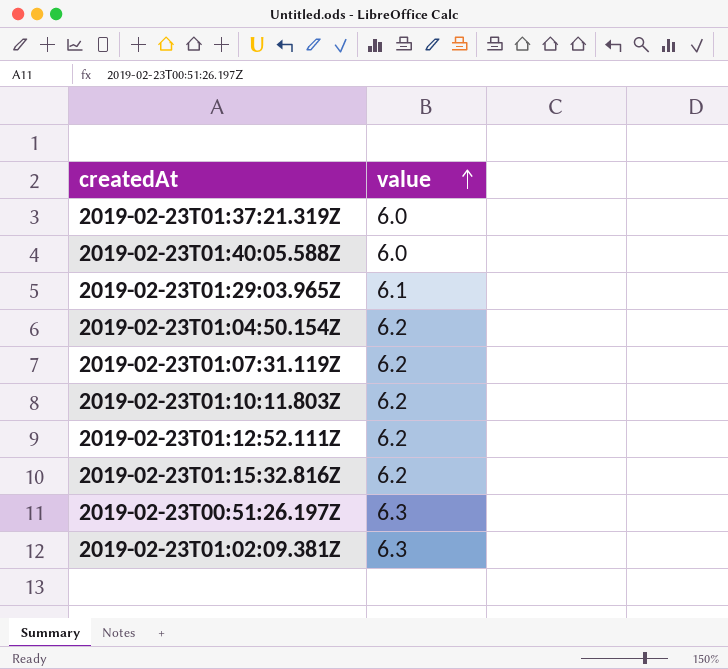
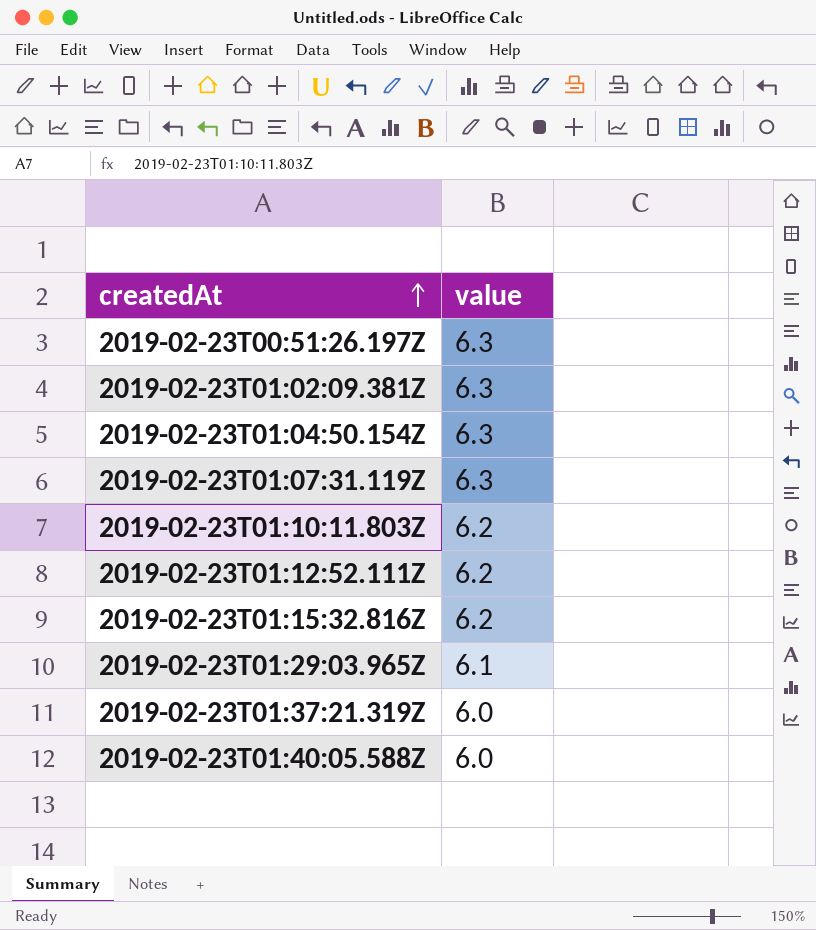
row order: value ascending -> createdAt ascending
2019-02-23T01:04:50.154Z | value: 6.2 -> 6.3
2019-02-23T01:07:31.119Z | value: 6.2 -> 6.3

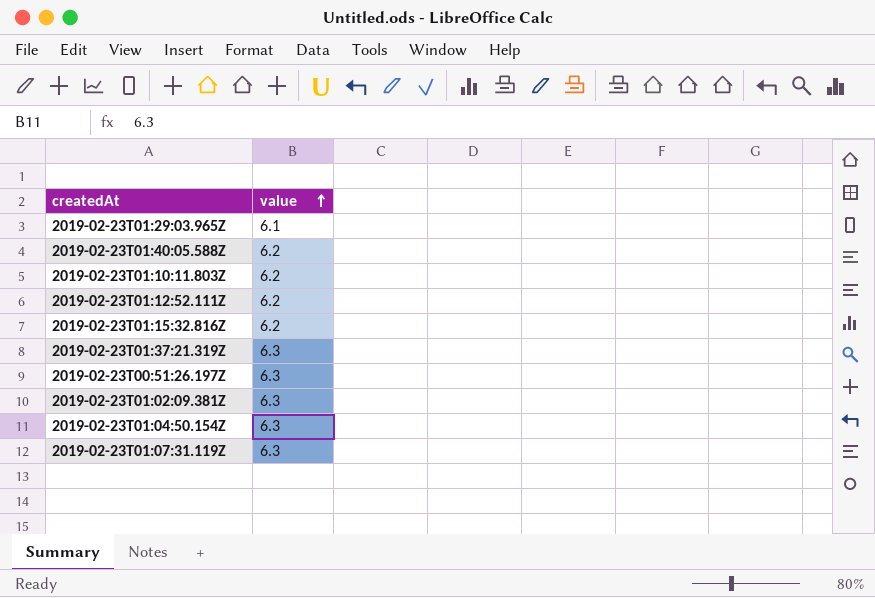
row order: createdAt ascending -> value ascending
2019-02-23T01:40:05.588Z | value: 6.0 -> 6.2
2019-02-23T01:37:21.319Z | value: 6.0 -> 6.3

